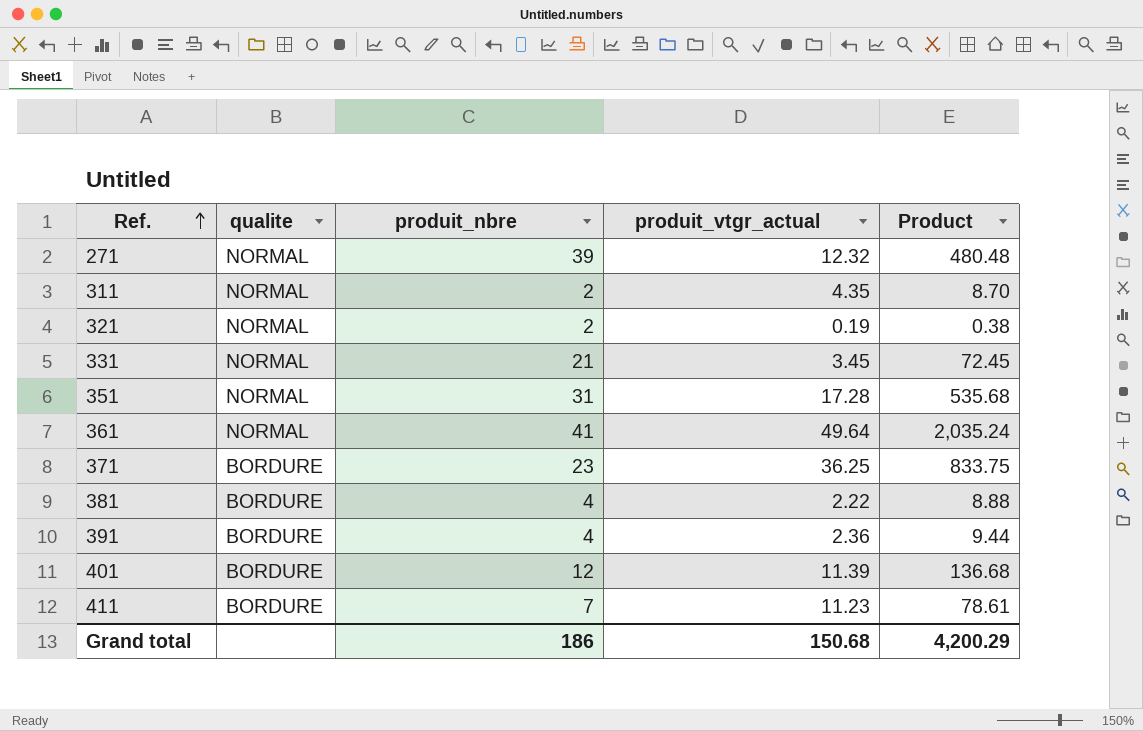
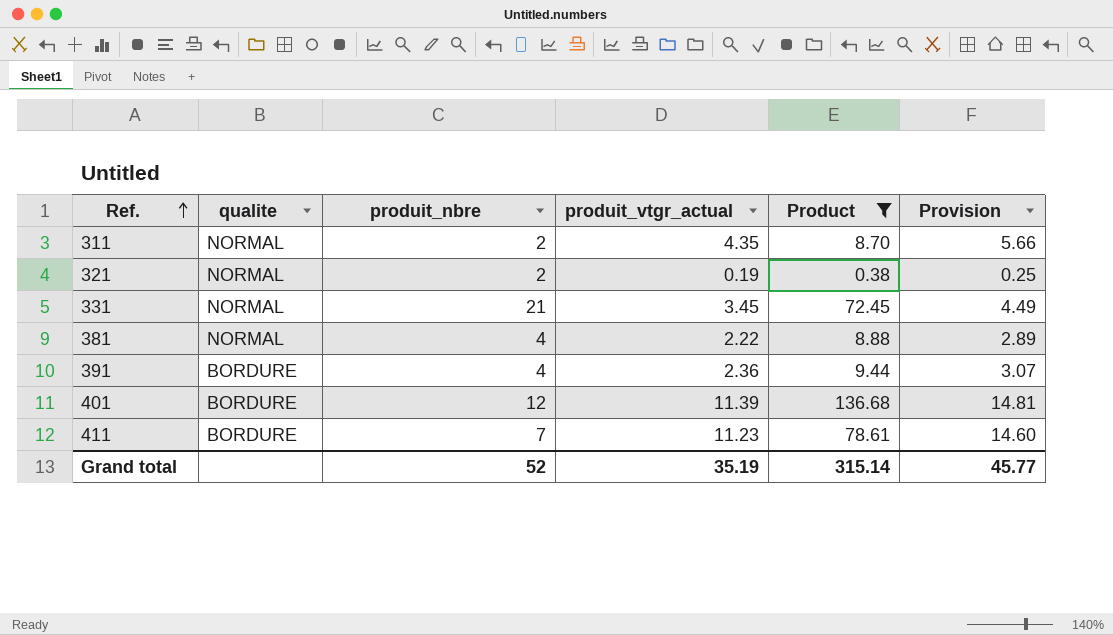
filter: none -> Product <= 136.68
column Provision | formula: none -> [produit_vtgr_actual] * 1.3
381 | qualite: BORDURE -> NORMAL
Grand total | produit_nbre: 186 -> 52
Grand total | produit_vtgr_actual: 150.68 -> 35.19
Grand total | Product: 4,200.29 -> 315.14

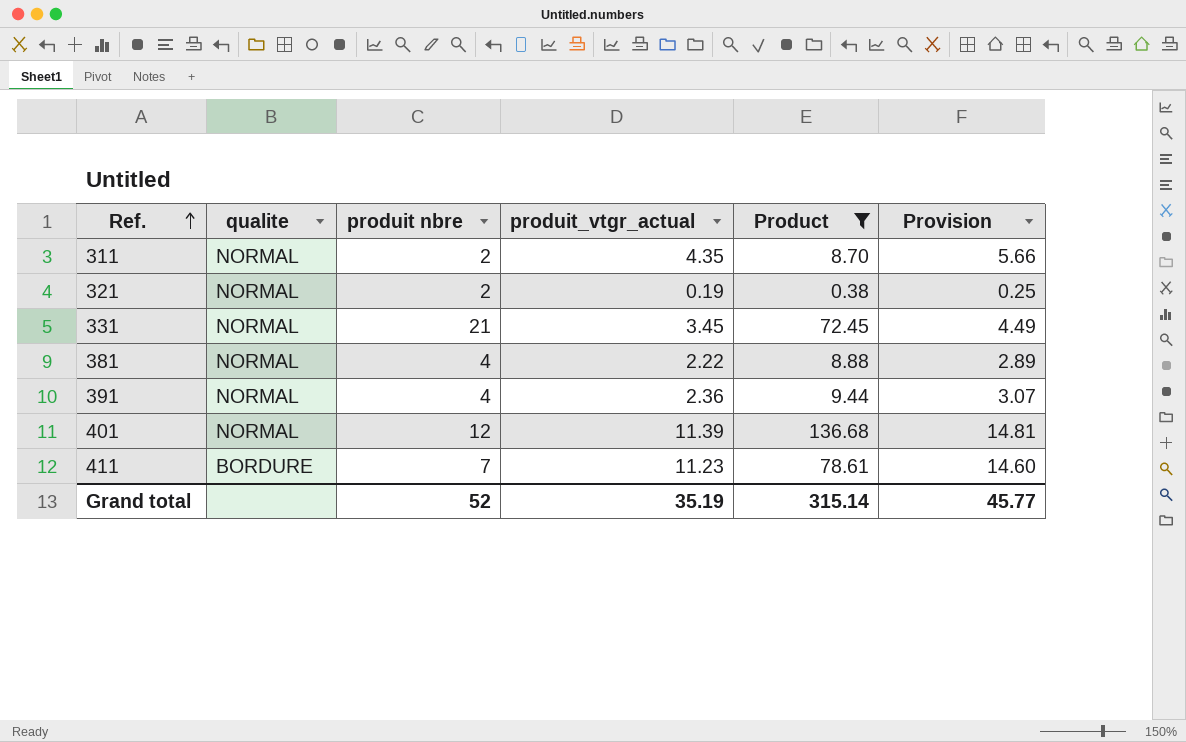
column name: produit_nbre -> produit nbre
391 | qualite: BORDURE -> NORMAL
401 | qualite: BORDURE -> NORMAL

